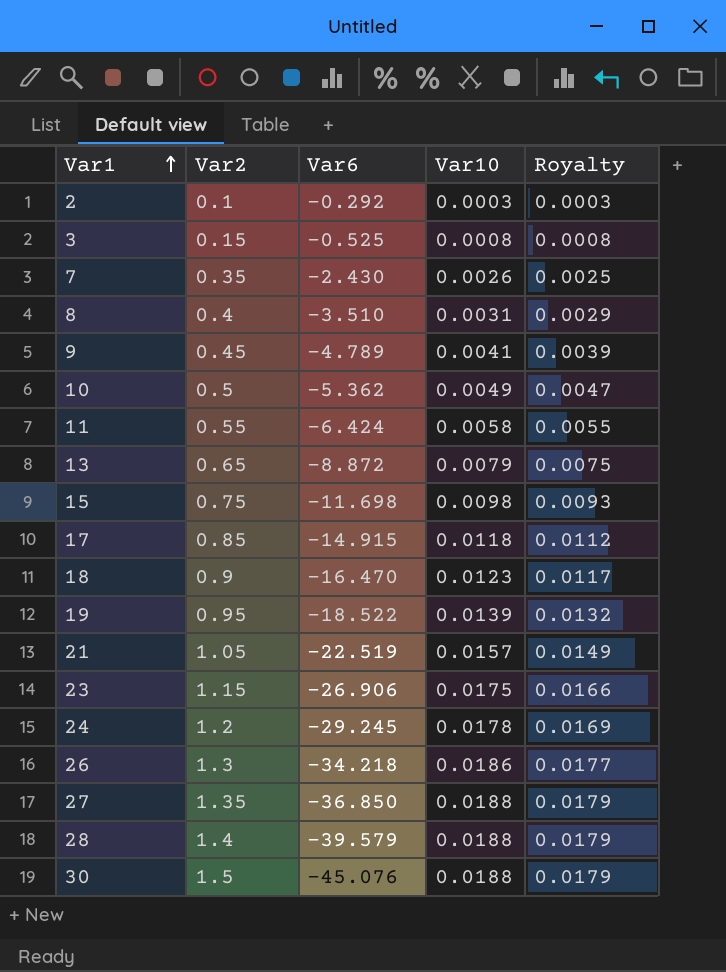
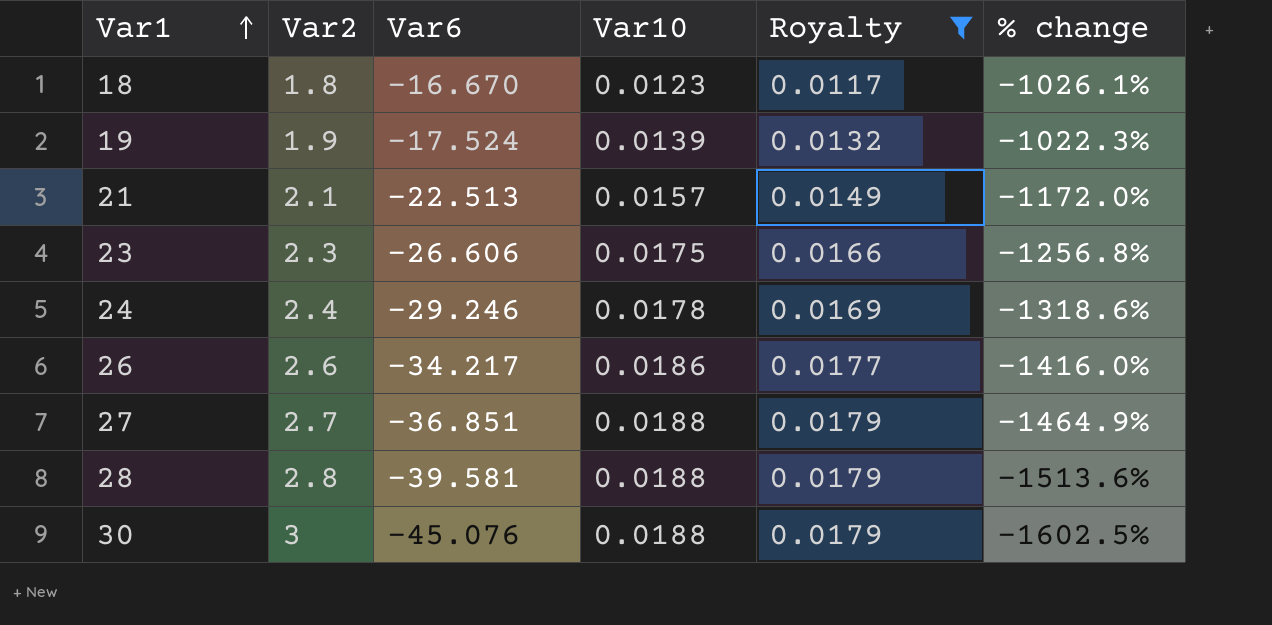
filter: none -> Royalty >= 0.0117
column % change | formula: none -> ([Var6] - [Var2]) / [Var2]
18 | Var2: 0.9 -> 1.8
18 | Var6: -16.470 -> -16.670
19 | Var2: 0.95 -> 1.9
19 | Var6: -18.522 -> -17.524
21 | Var2: 1.05 -> 2.1
21 | Var6: -22.519 -> -22.513
23 | Var2: 1.15 -> 2.3
23 | Var6: -26.906 -> -26.606
24 | Var2: 1.2 -> 2.4
24 | Var6: -29.245 -> -29.246
26 | Var2: 1.3 -> 2.6
26 | Var6: -34.218 -> -34.217
27 | Var2: 1.35 -> 2.7
27 | Var6: -36.850 -> -36.851
28 | Var2: 1.4 -> 2.8
28 | Var6: -39.579 -> -39.581
30 | Var2: 1.5 -> 3

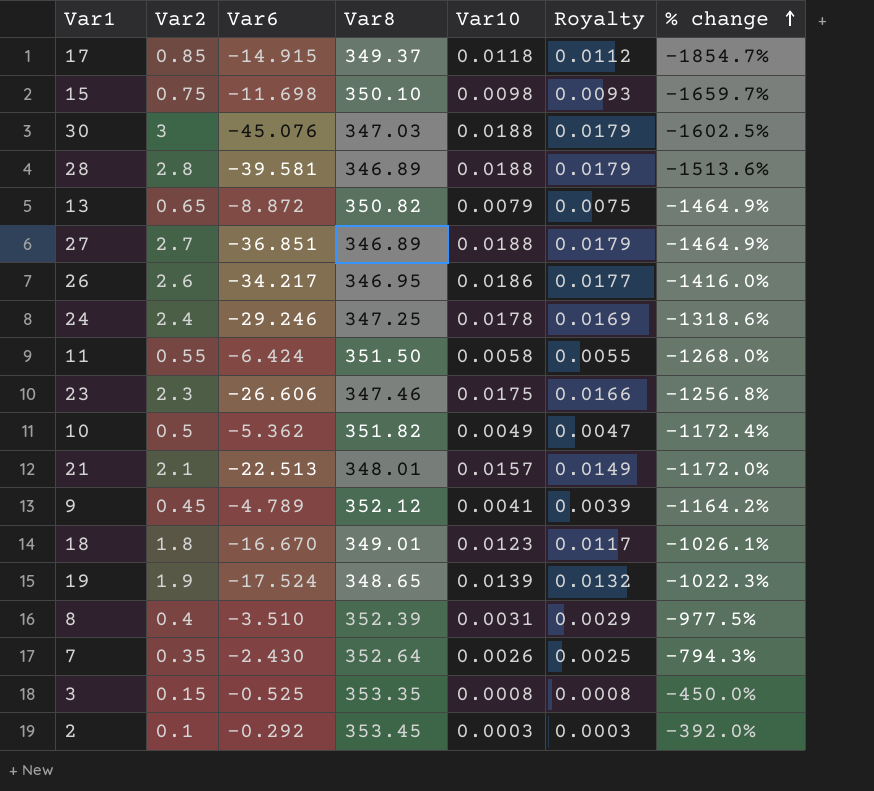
filter: Royalty >= 0.0117 -> none
row order: Var1 ascending -> % change ascending
column Var8 | position: none -> 4

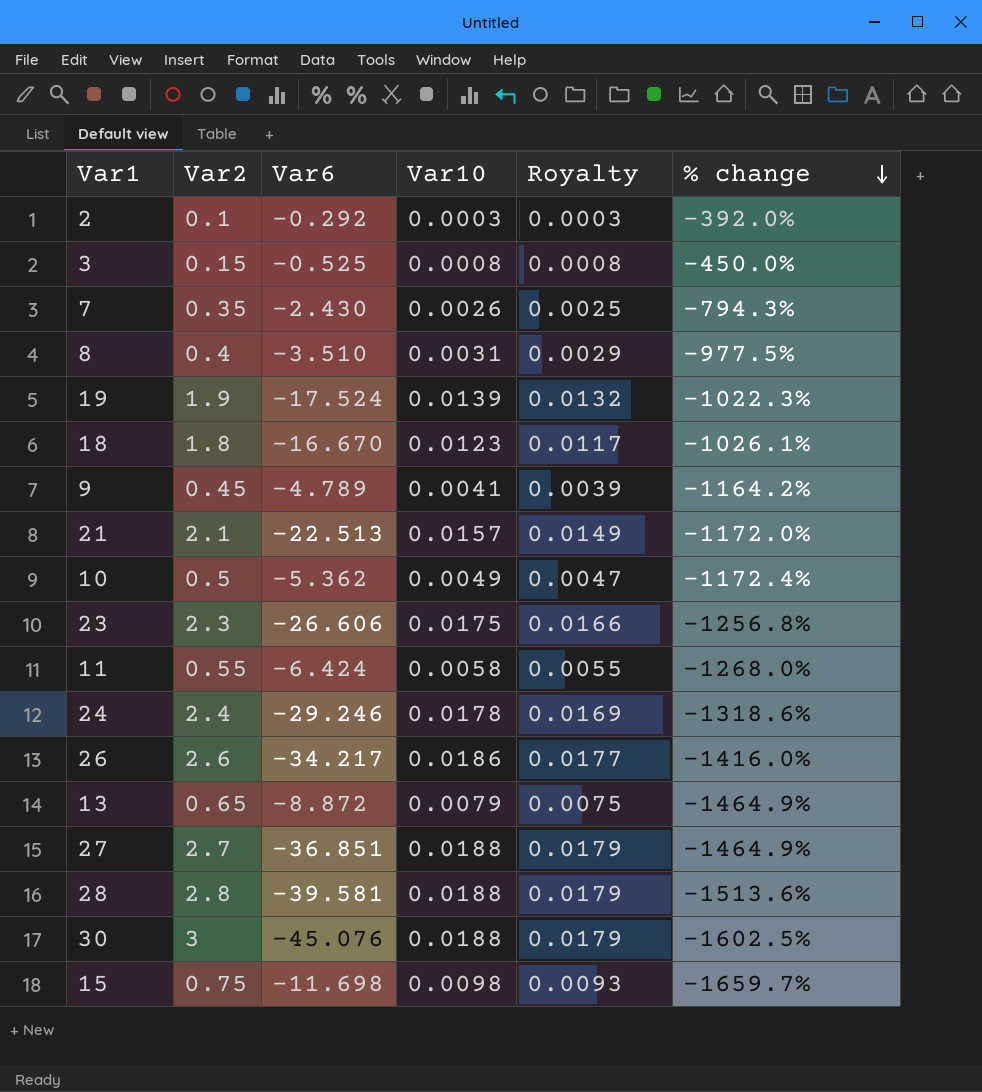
row order: % change ascending -> % change descending
column Var8 | position: 4 -> none
row 17: 0.85 | -14.915 | 349.37 | 0.0118 | 0.0112 | -1854.7% -> none

